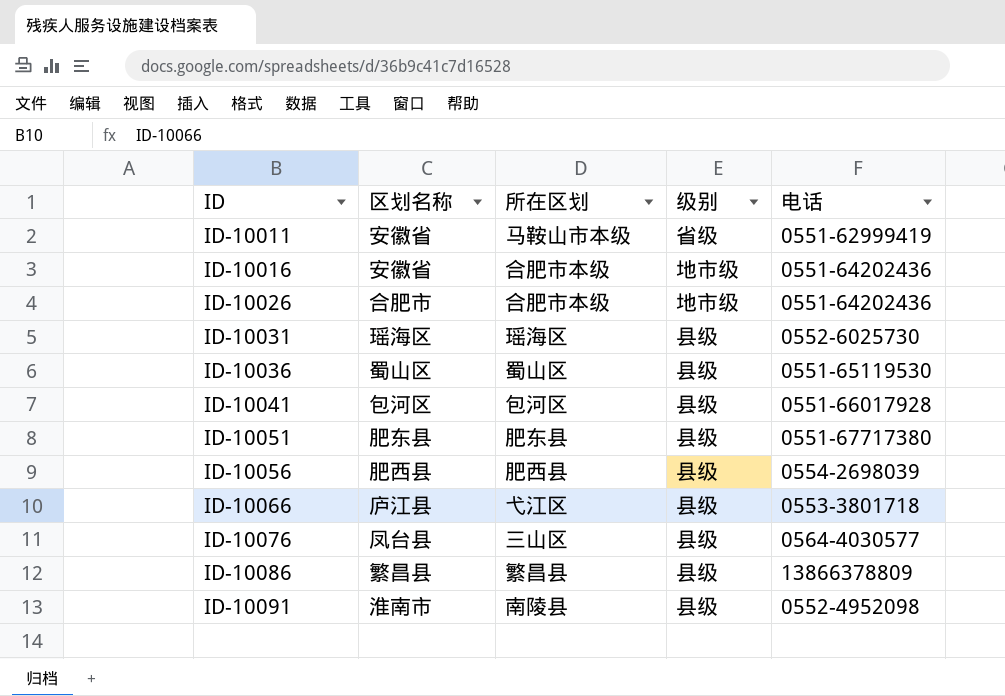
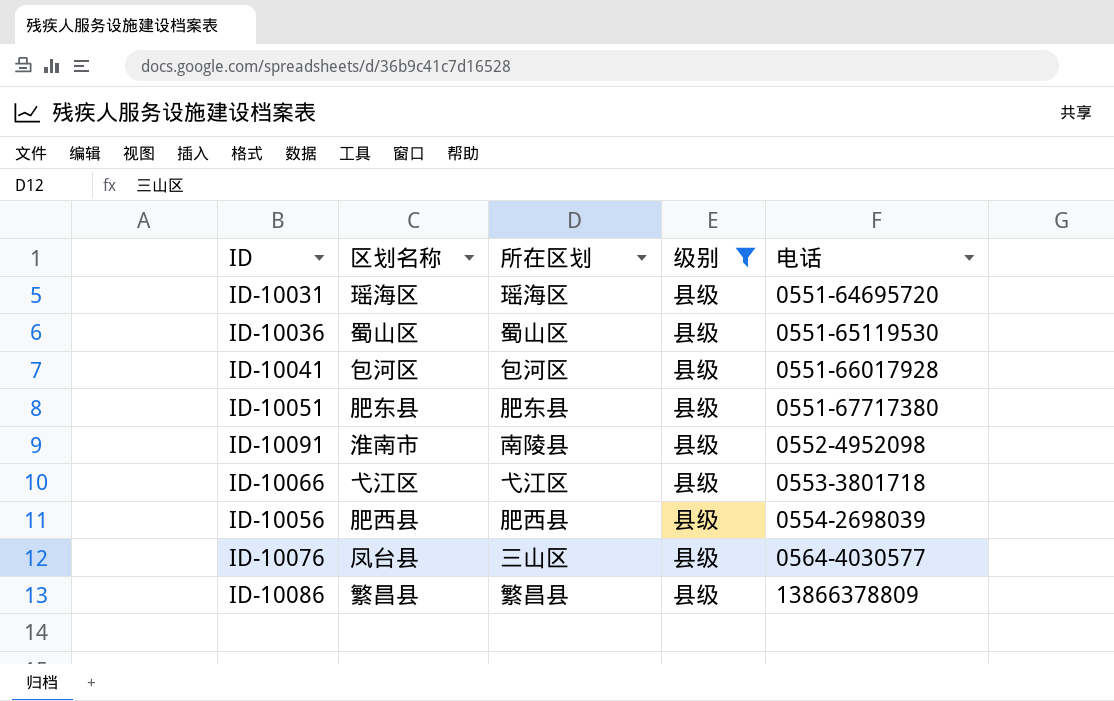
filter: none -> 级别 = 县级
row order: ID ascending -> 电话 ascending
ID-10031 | 电话: 0552-6025730 -> 0551-64695720
ID-10066 | 区划名称: 庐江县 -> 弋江区

